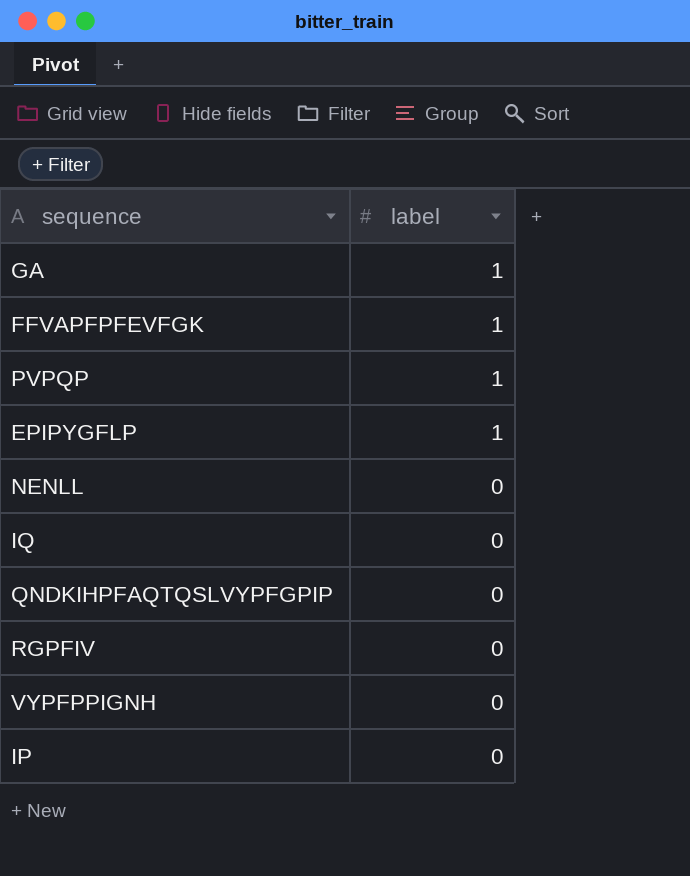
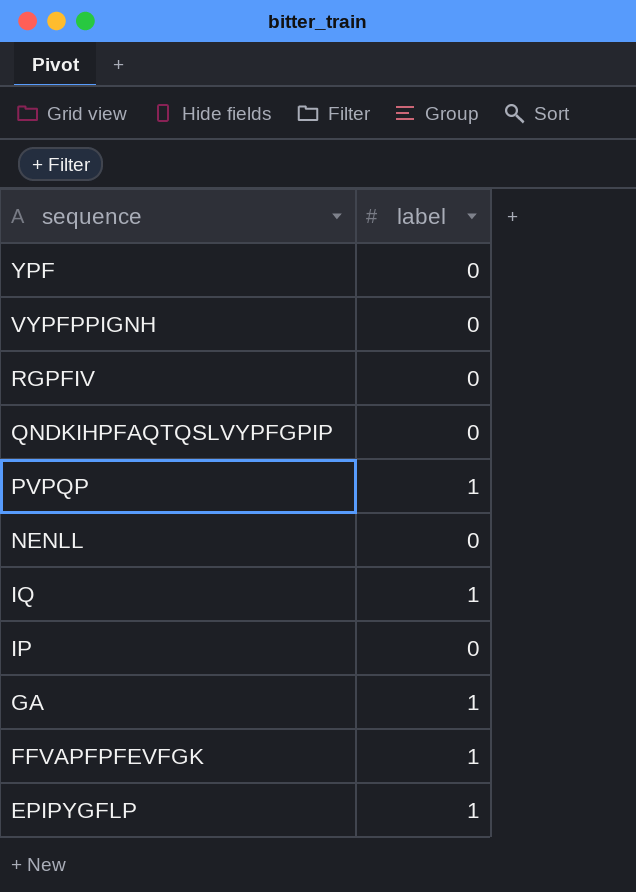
row order: label descending -> sequence descending
row YPF: none -> 0
IQ | label: 0 -> 1

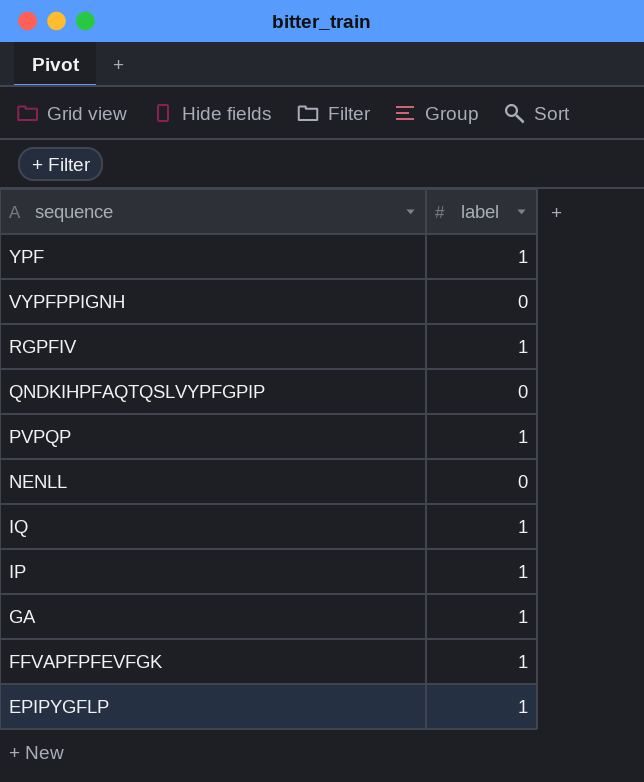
YPF | label: 0 -> 1
RGPFIV | label: 0 -> 1
IP | label: 0 -> 1

